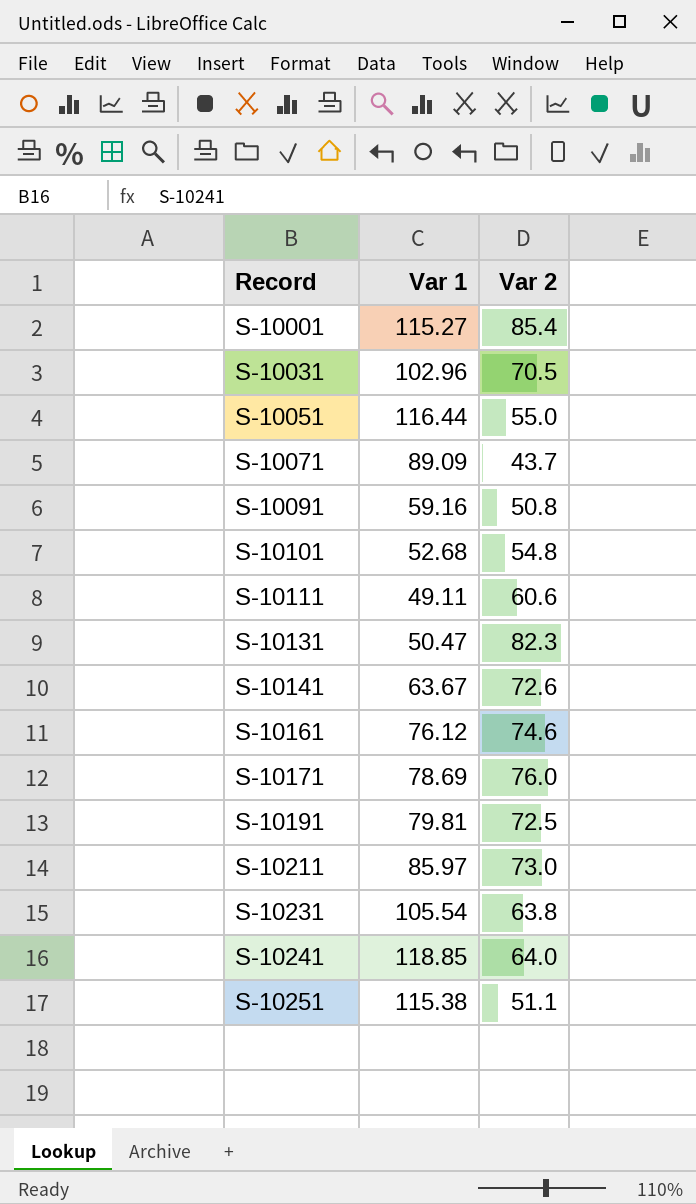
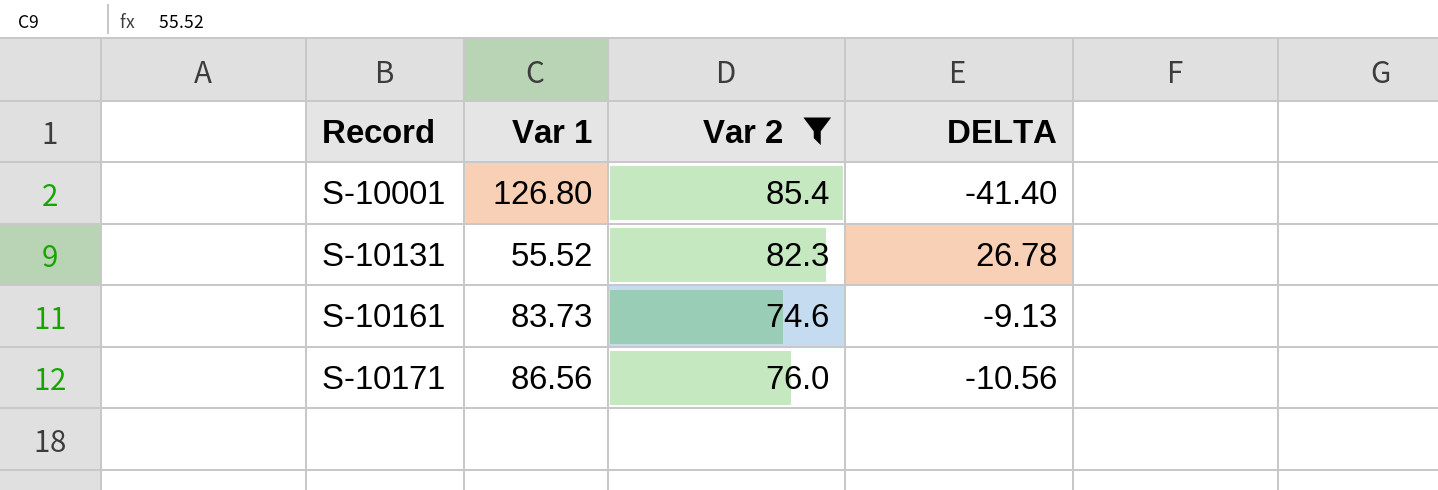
filter: none -> Var 2 >= 74.6
column DELTA | formula: none -> [Var 2] - [Var 1]
S-10001 | Var 1: 115.27 -> 126.80
S-10131 | Var 1: 50.47 -> 55.52
S-10161 | Var 1: 76.12 -> 83.73
S-10171 | Var 1: 78.69 -> 86.56

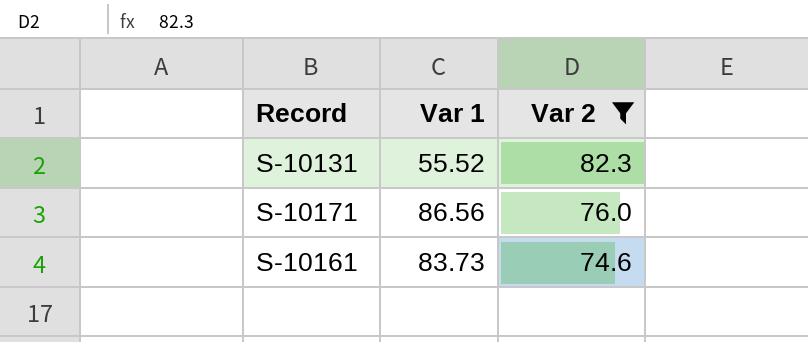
row order: Record ascending -> Var 2 descending
column DELTA | formula: [Var 2] - [Var 1] -> none
row S-10001: 126.80 | 85.4 | -41.40 -> none

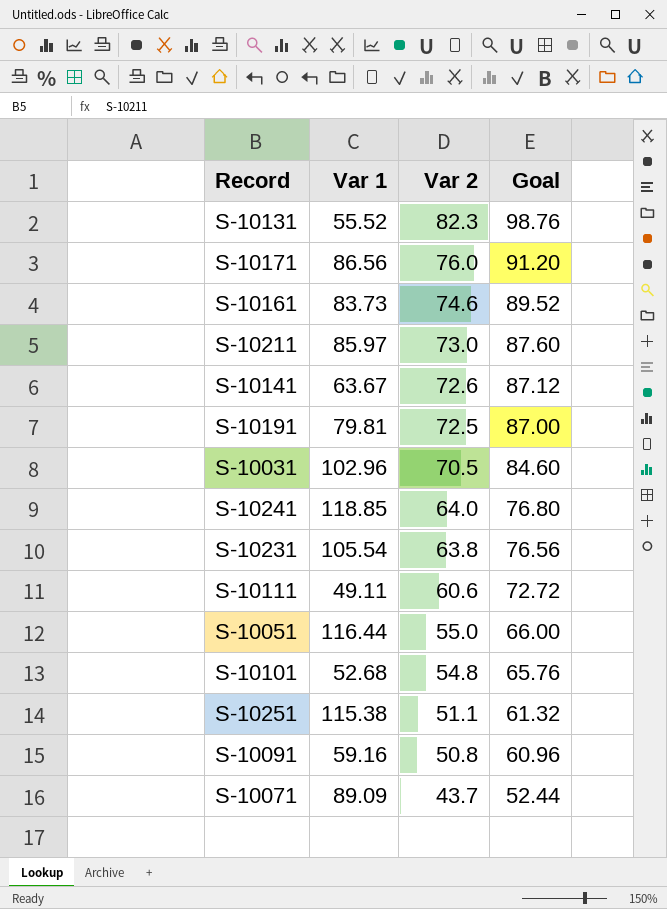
filter: Var 2 >= 74.6 -> none
column Goal | formula: none -> [Var 2] * 1.2

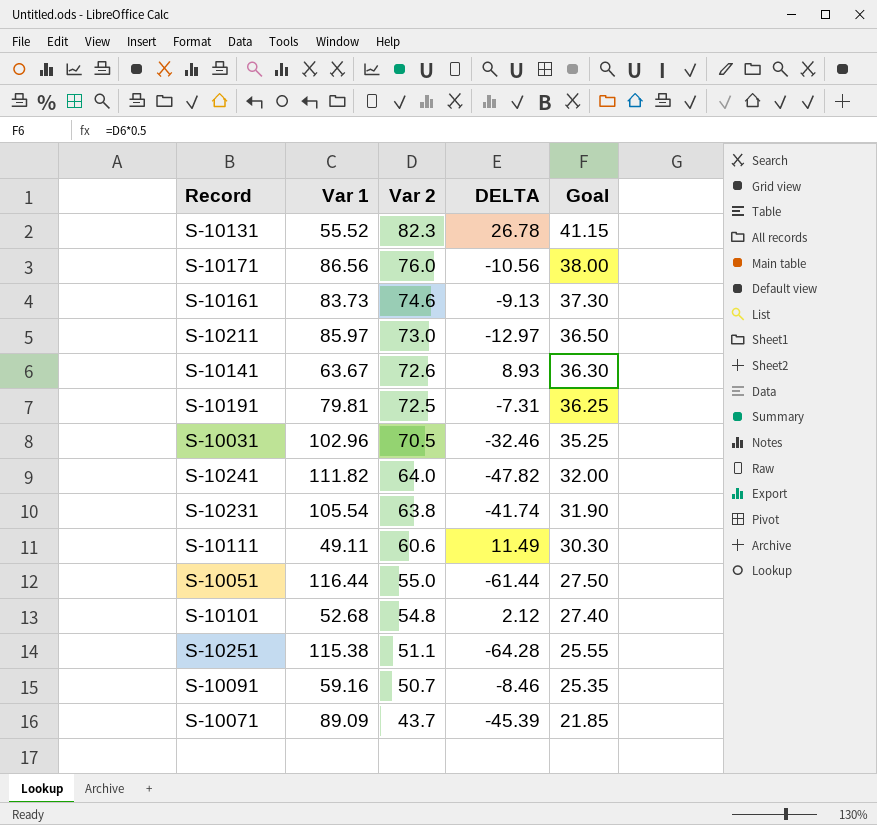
column DELTA | formula: none -> [Var 2] - [Var 1]
column Goal | formula: [Var 2] * 1.2 -> [Var 2] * 0.5
S-10241 | Var 1: 118.85 -> 111.82
S-10091 | Var 2: 50.8 -> 50.7

